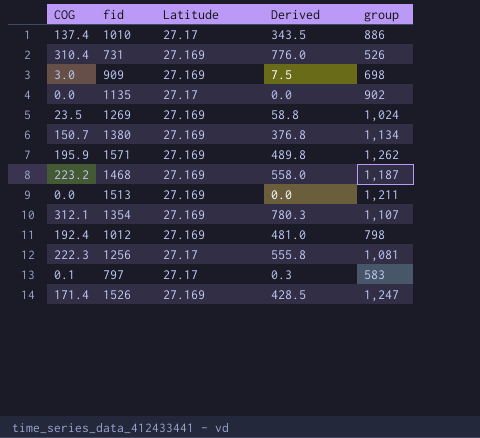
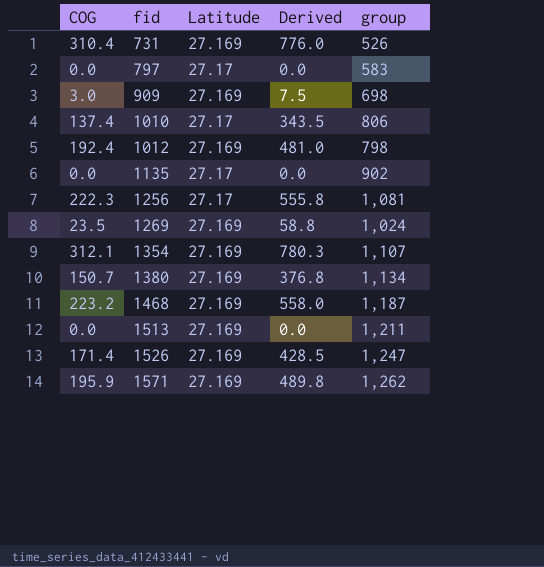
row order: none -> fid ascending
797 | COG: 0.1 -> 0.0
797 | Derived: 0.3 -> 0.0
1010 | group: 886 -> 806

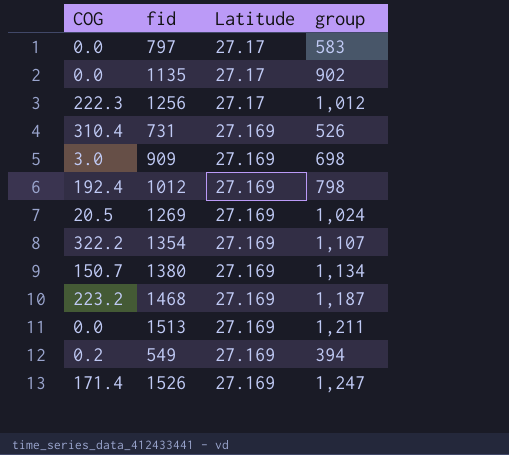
row order: fid ascending -> Latitude descending
column Derived | formula: [COG] * 2.5 -> none
row 1010: 137.4 | 27.17 | 343.5 | 806 -> none
row 1571: 195.9 | 27.169 | 489.8 | 1,262 -> none
1256 | group: 1,081 -> 1,012
1269 | COG: 23.5 -> 20.5
1354 | COG: 312.1 -> 322.2
row 549: none -> 0.2 | 27.169 | 394

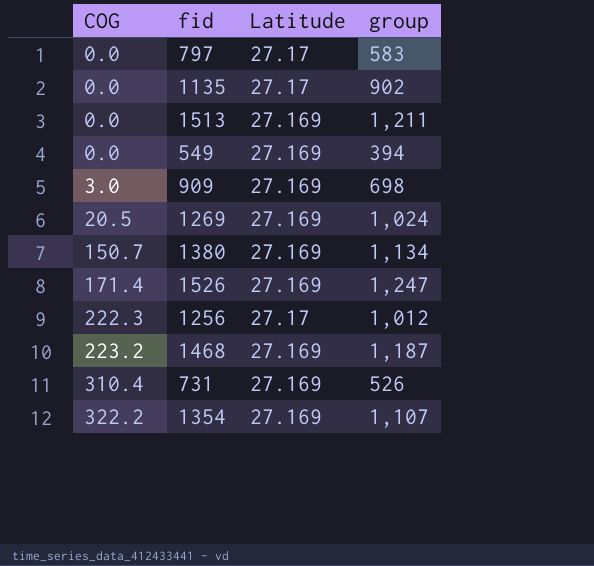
row order: Latitude descending -> COG ascending
row 1012: 192.4 | 27.169 | 798 -> none
549 | COG: 0.2 -> 0.0

